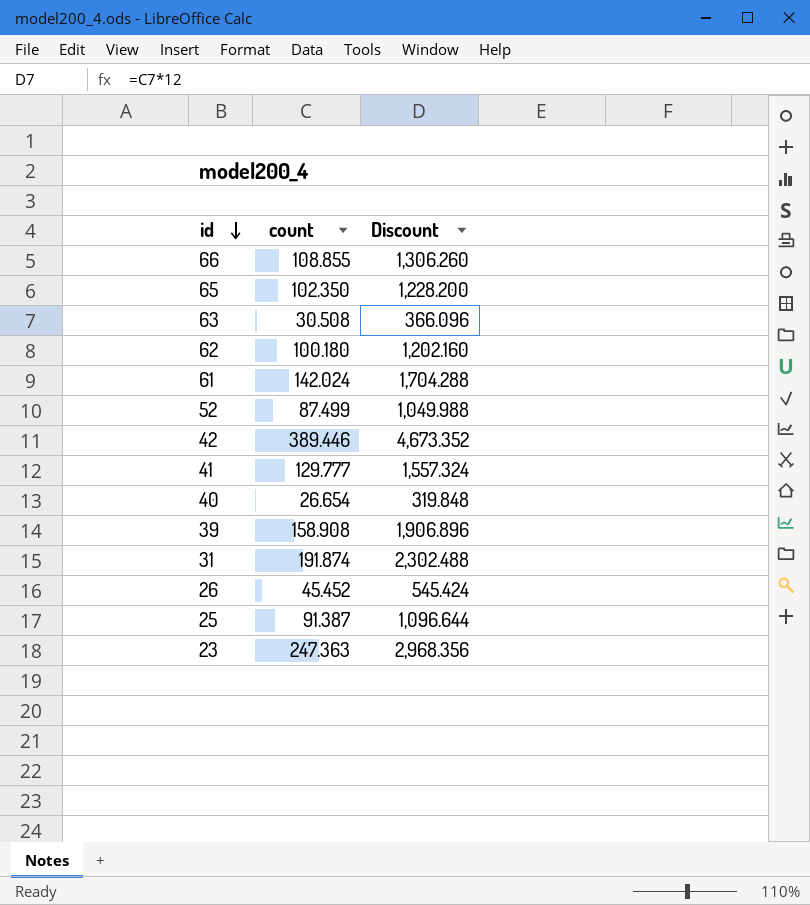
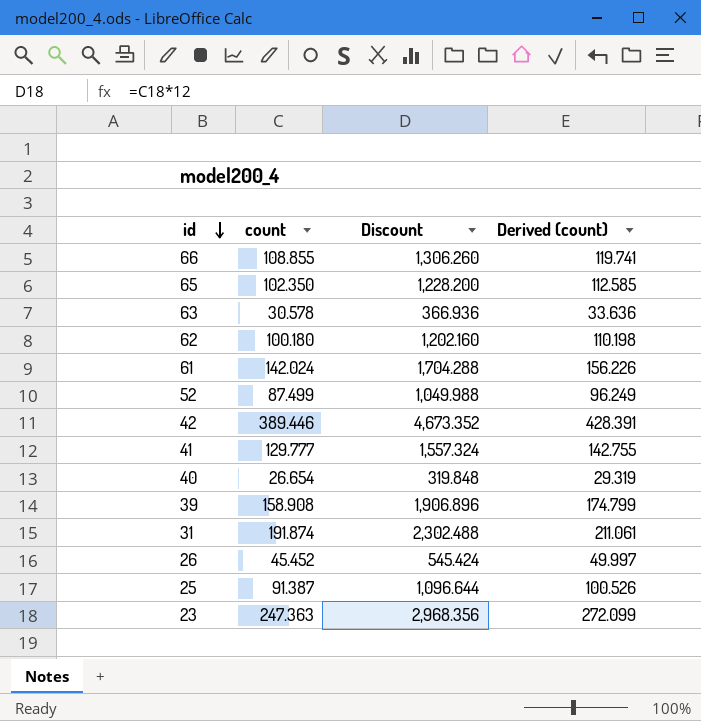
column Derived (count) | formula: none -> [count] * 1.1
63 | count: 30.508 -> 30.578
63 | Discount: 366.096 -> 366.936

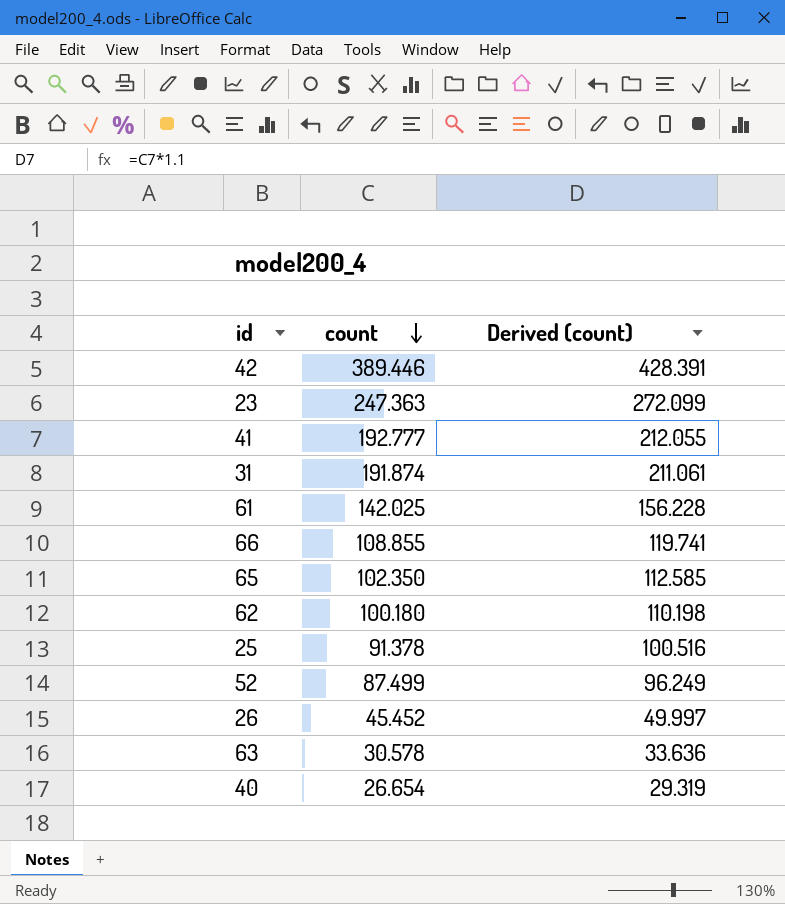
row order: id descending -> count descending
column Discount | formula: [count] * 12 -> none
row 39: 158.908 | 1,906.896 | 174.799 -> none
41 | count: 129.777 -> 192.777
41 | Derived (count): 142.755 -> 212.055
61 | count: 142.024 -> 142.025
61 | Derived (count): 156.226 -> 156.228
25 | count: 91.387 -> 91.378
25 | Derived (count): 100.526 -> 100.516

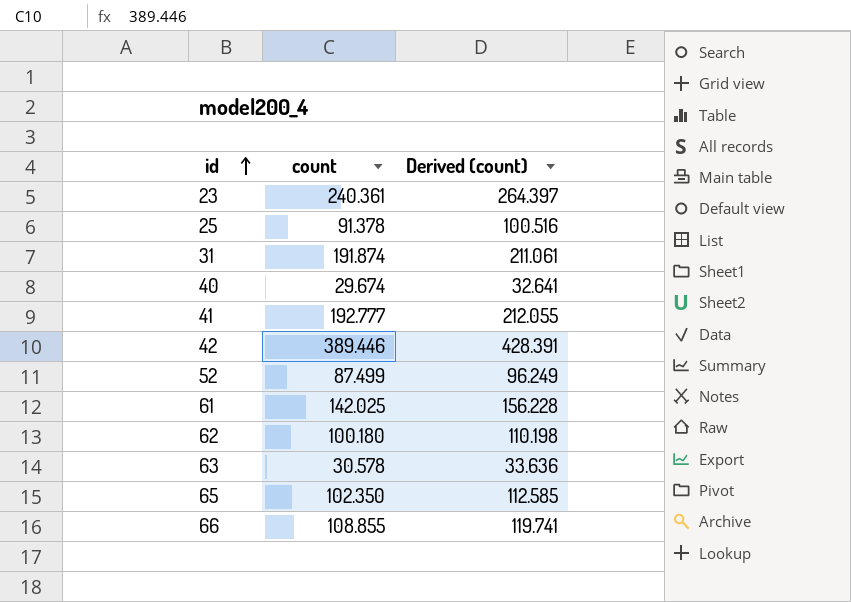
row order: count descending -> id ascending
row 26: 45.452 | 49.997 -> none
23 | count: 247.363 -> 240.361
23 | Derived (count): 272.099 -> 264.397
40 | count: 26.654 -> 29.674
40 | Derived (count): 29.319 -> 32.641

